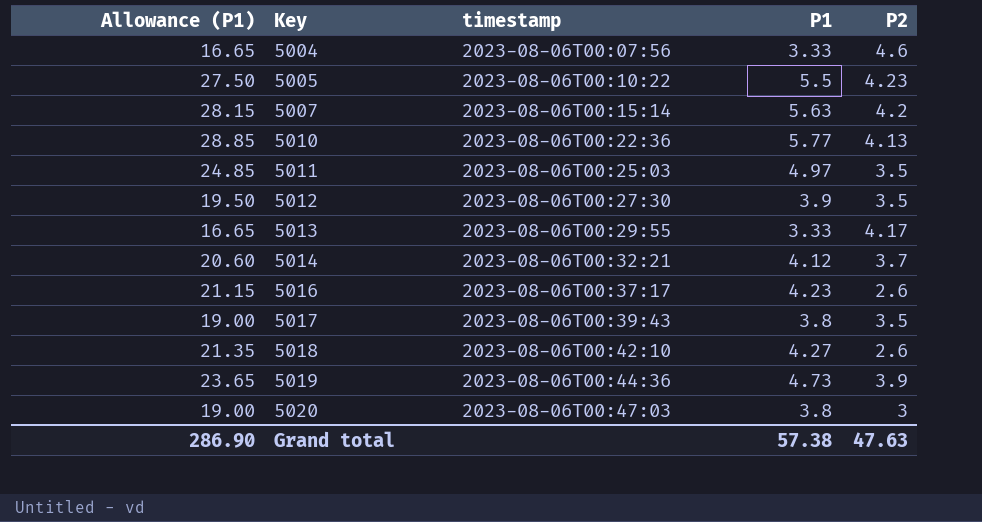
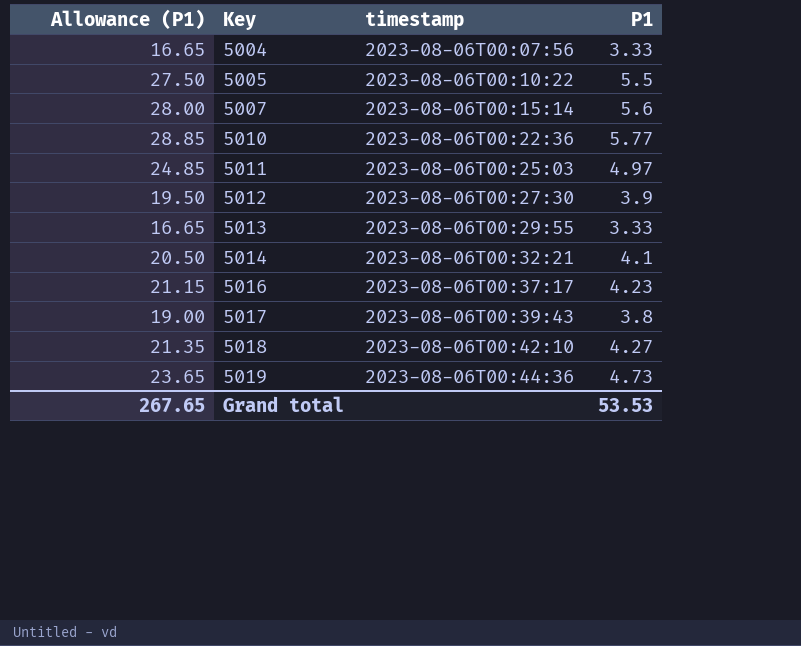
column P2 | position: 5 -> none
row 5020: 19.00 | 2023-08-06T00:47:03 | 3.8 | 3 -> none
5007 | Allowance (P1): 28.15 -> 28.00
5007 | P1: 5.63 -> 5.6
5014 | Allowance (P1): 20.60 -> 20.50
5014 | P1: 4.12 -> 4.1
Grand total | Allowance (P1): 286.90 -> 267.65
Grand total | P1: 57.38 -> 53.53

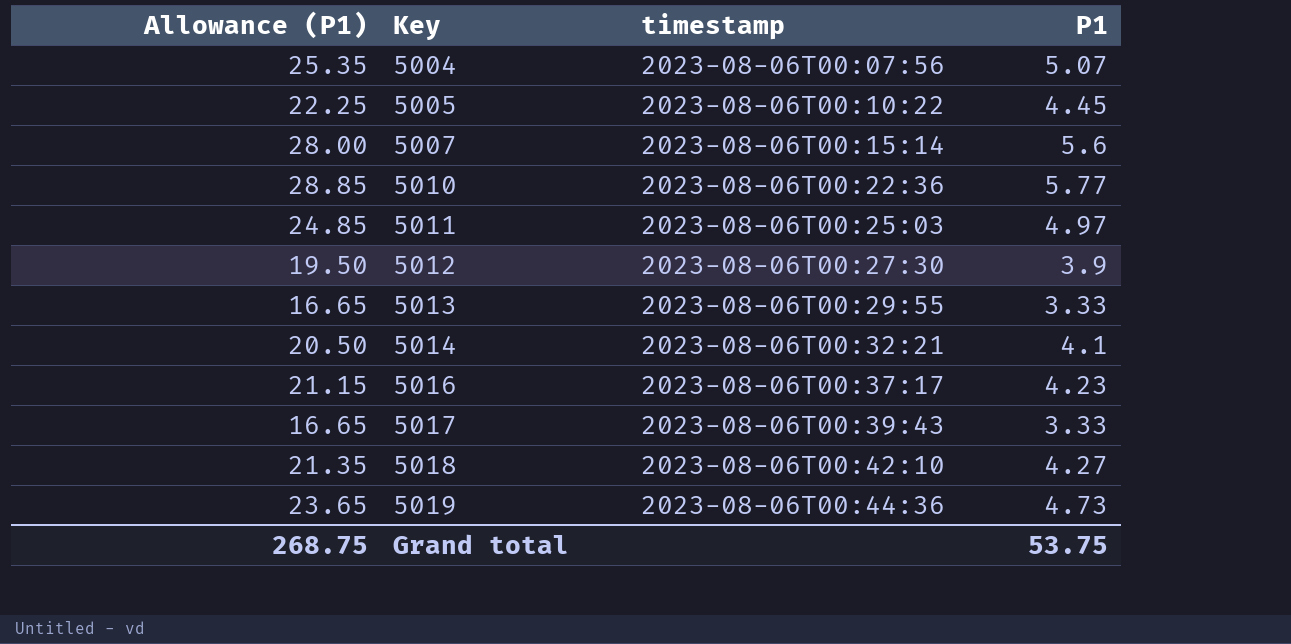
5004 | Allowance (P1): 16.65 -> 25.35
5004 | P1: 3.33 -> 5.07
5005 | Allowance (P1): 27.50 -> 22.25
5005 | P1: 5.5 -> 4.45
5017 | Allowance (P1): 19.00 -> 16.65
5017 | P1: 3.8 -> 3.33
Grand total | Allowance (P1): 267.65 -> 268.75
Grand total | P1: 53.53 -> 53.75

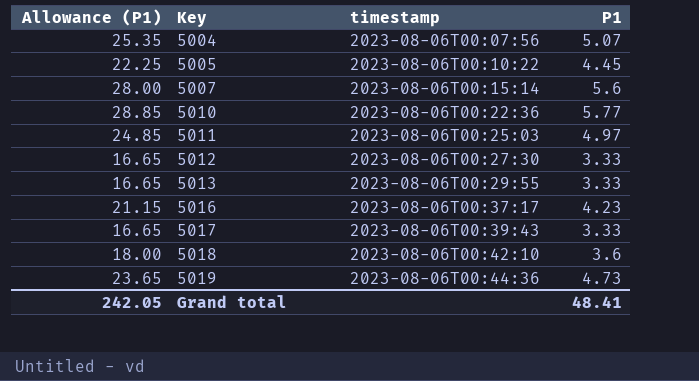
row 5014: 20.50 | 2023-08-06T00:32:21 | 4.1 -> none
5012 | Allowance (P1): 19.50 -> 16.65
5012 | P1: 3.9 -> 3.33
5018 | Allowance (P1): 21.35 -> 18.00
5018 | P1: 4.27 -> 3.6
Grand total | Allowance (P1): 268.75 -> 242.05
Grand total | P1: 53.75 -> 48.41

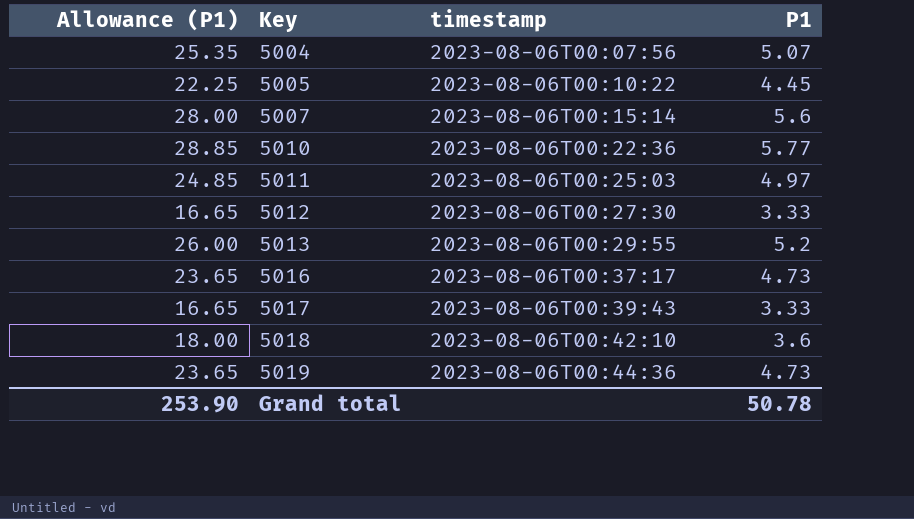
5013 | Allowance (P1): 16.65 -> 26.00
5013 | P1: 3.33 -> 5.2
5016 | Allowance (P1): 21.15 -> 23.65
5016 | P1: 4.23 -> 4.73
Grand total | Allowance (P1): 242.05 -> 253.90
Grand total | P1: 48.41 -> 50.78

